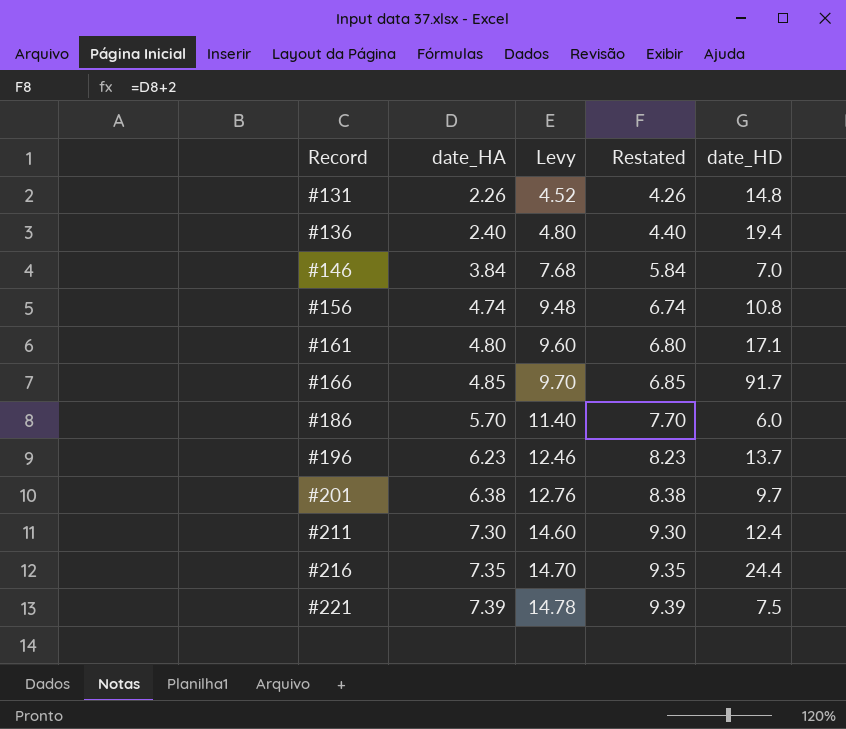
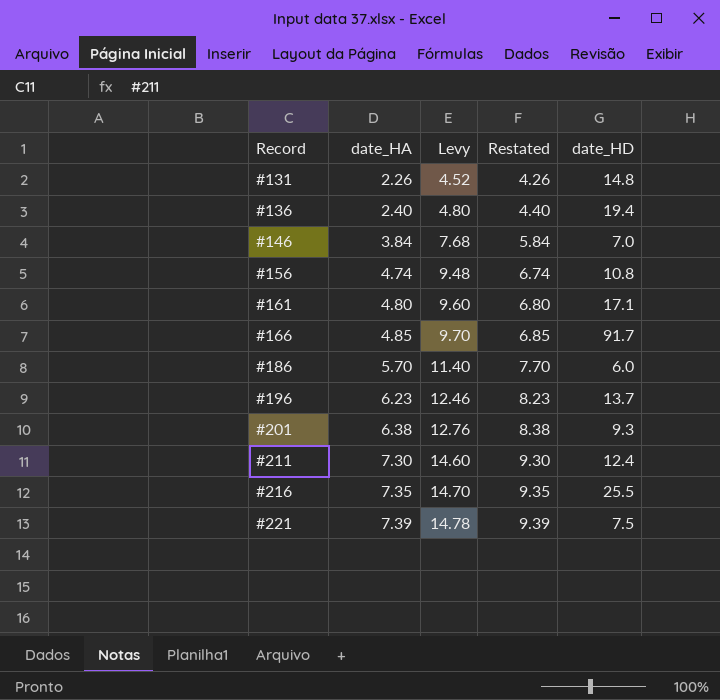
#201 | date_HD: 9.7 -> 9.3
#216 | date_HD: 24.4 -> 25.5

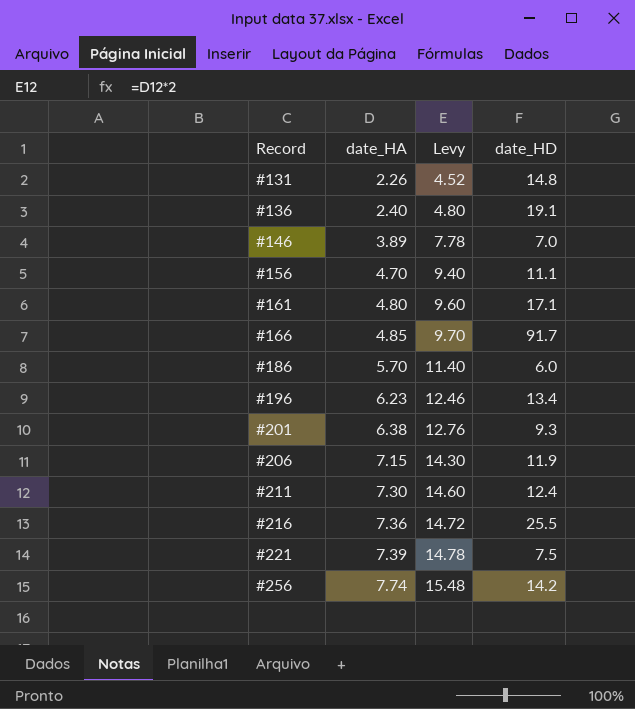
column Restated | formula: [date_HA] + 2 -> none
#136 | date_HD: 19.4 -> 19.1
#146 | date_HA: 3.84 -> 3.89
#146 | Levy: 7.68 -> 7.78
#156 | date_HA: 4.74 -> 4.70
#156 | Levy: 9.48 -> 9.40
#156 | date_HD: 10.8 -> 11.1
#196 | date_HD: 13.7 -> 13.4
row #206: none -> 7.15 | 14.30 | 11.9
#216 | date_HA: 7.35 -> 7.36
#216 | Levy: 14.70 -> 14.72
row #256: none -> 7.74 | 15.48 | 14.2

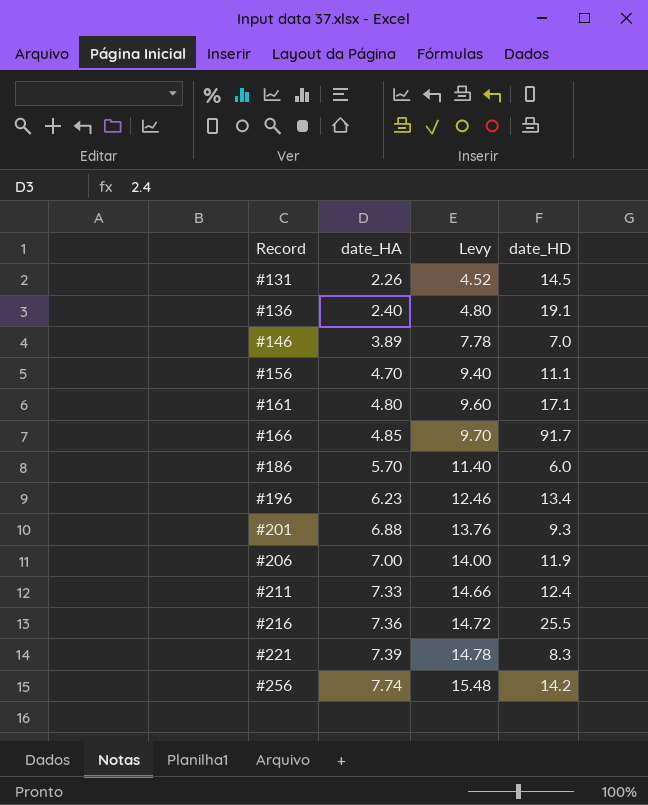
#131 | date_HD: 14.8 -> 14.5
#201 | date_HA: 6.38 -> 6.88
#201 | Levy: 12.76 -> 13.76
#206 | date_HA: 7.15 -> 7.00
#206 | Levy: 14.30 -> 14.00
#211 | date_HA: 7.30 -> 7.33
#211 | Levy: 14.60 -> 14.66
#221 | date_HD: 7.5 -> 8.3

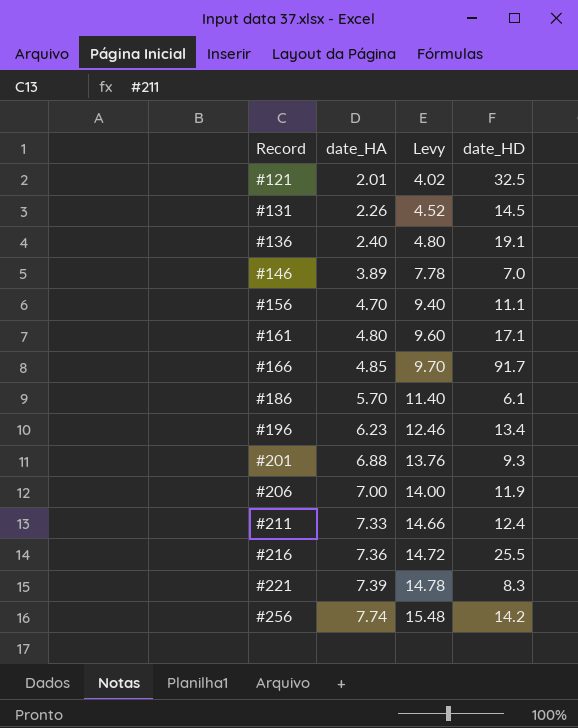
row #121: none -> 2.01 | 4.02 | 32.5
#186 | date_HD: 6.0 -> 6.1

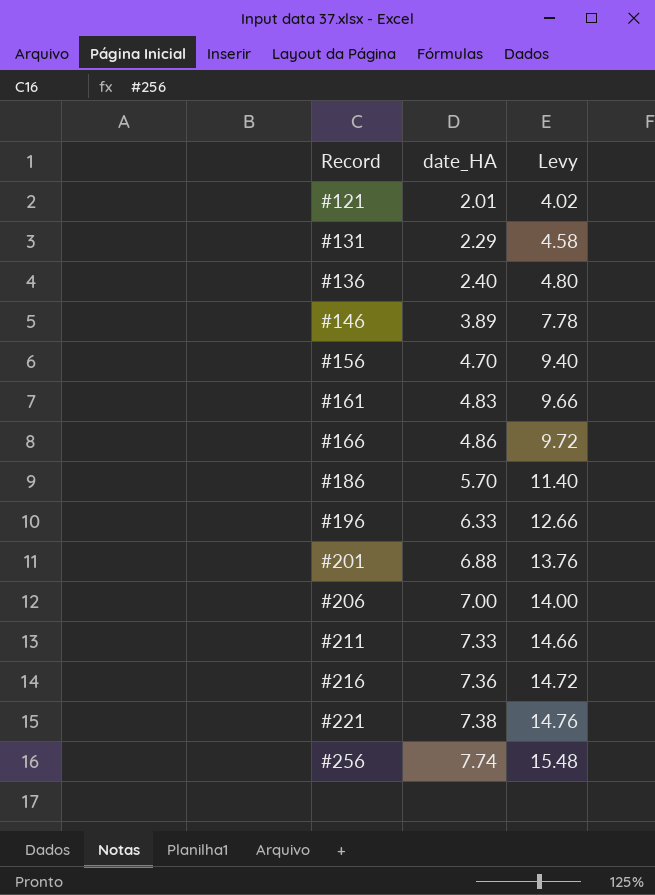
column date_HD | position: 4 -> none
#131 | date_HA: 2.26 -> 2.29
#131 | Levy: 4.52 -> 4.58
#161 | date_HA: 4.80 -> 4.83
#161 | Levy: 9.60 -> 9.66
#166 | date_HA: 4.85 -> 4.86
#166 | Levy: 9.70 -> 9.72
#196 | date_HA: 6.23 -> 6.33
#196 | Levy: 12.46 -> 12.66
#221 | date_HA: 7.39 -> 7.38
#221 | Levy: 14.78 -> 14.76

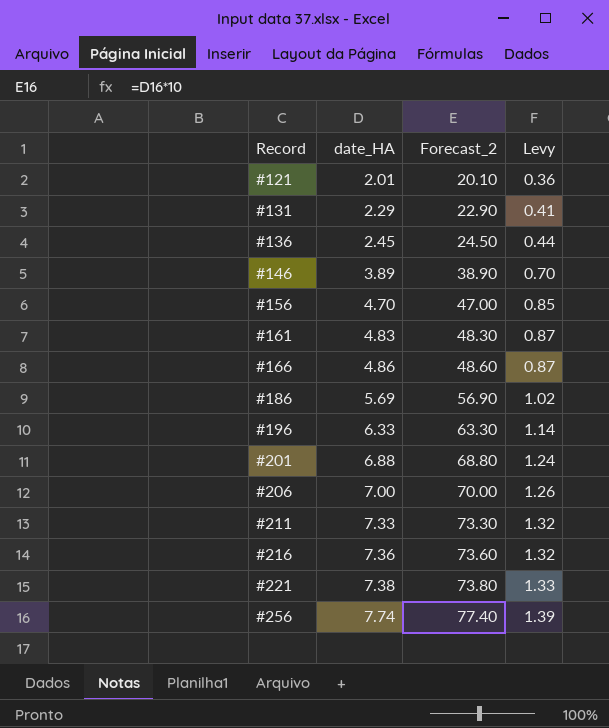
column Forecast_2 | formula: none -> [date_HA] * 10
column Levy | formula: [date_HA] * 2 -> [date_HA] * 0.18
#136 | date_HA: 2.40 -> 2.45
#186 | date_HA: 5.70 -> 5.69

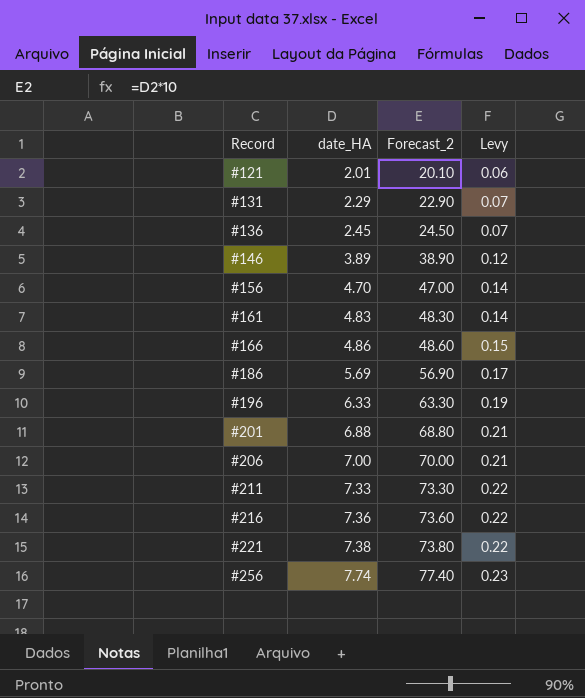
column Levy | formula: [date_HA] * 0.18 -> [date_HA] * 0.03

